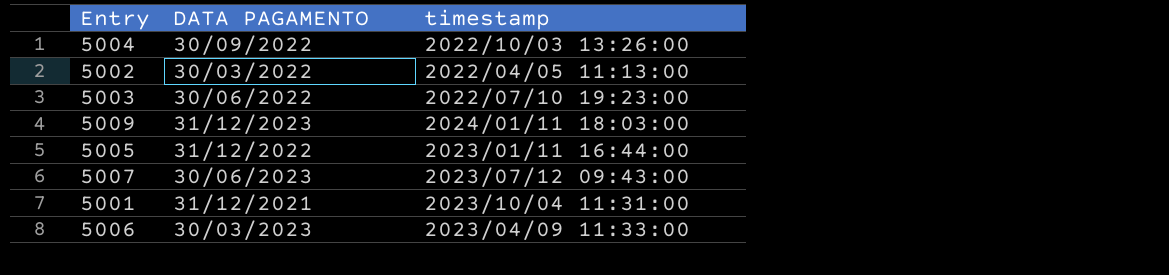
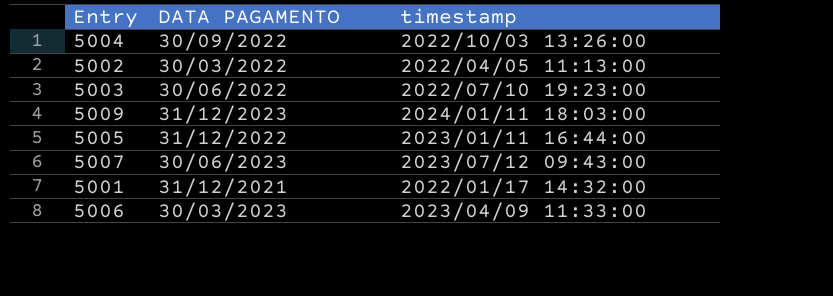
5001 | timestamp: 2023/10/04 11:31:00 -> 2022/01/17 14:32:00

